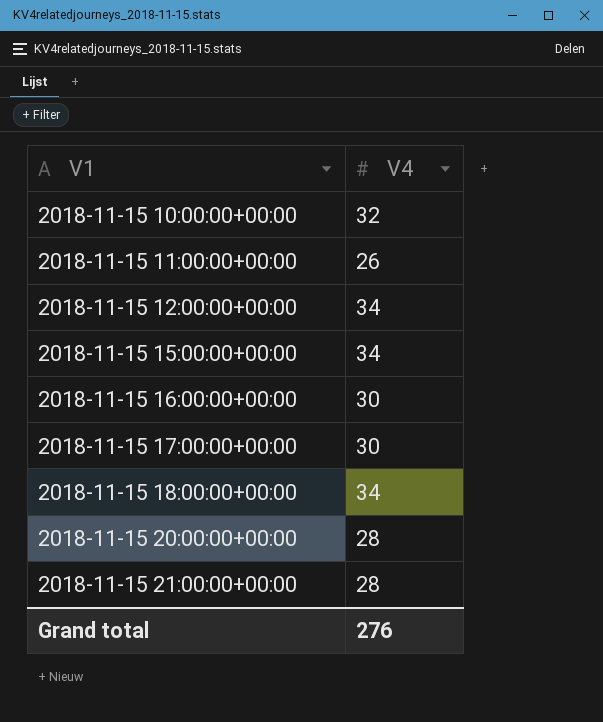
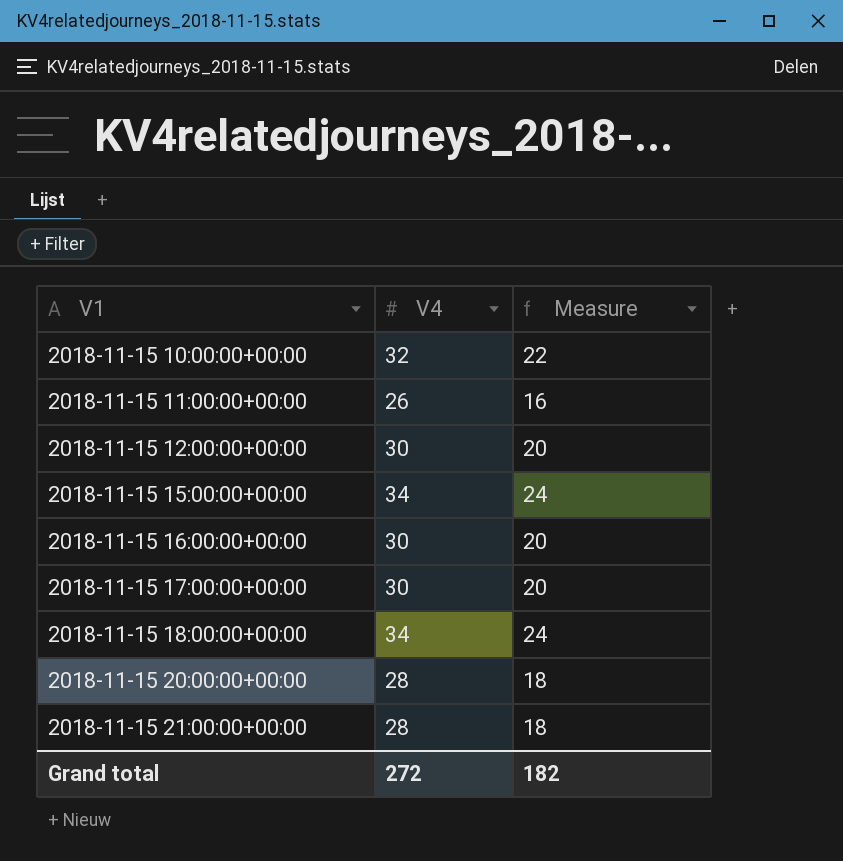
column Measure | formula: none -> [V4] - 10
2018-11-15 12:00:00+00:00 | V4: 34 -> 30
Grand total | V4: 276 -> 272

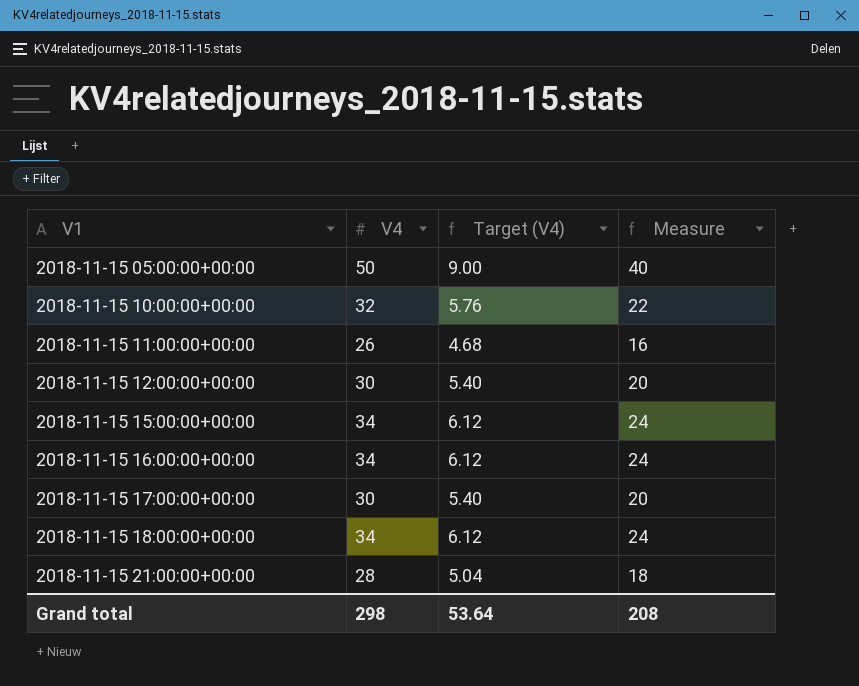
column Target (V4) | formula: none -> [V4] * 0.18
row 2018-11-15 20:00:00+00:00: 28 | 18 -> none
row 2018-11-15 05:00:00+00:00: none -> 50 | 9.00 | 40
2018-11-15 16:00:00+00:00 | V4: 30 -> 34
2018-11-15 16:00:00+00:00 | Measure: 20 -> 24
Grand total | V4: 272 -> 298
Grand total | Measure: 182 -> 208

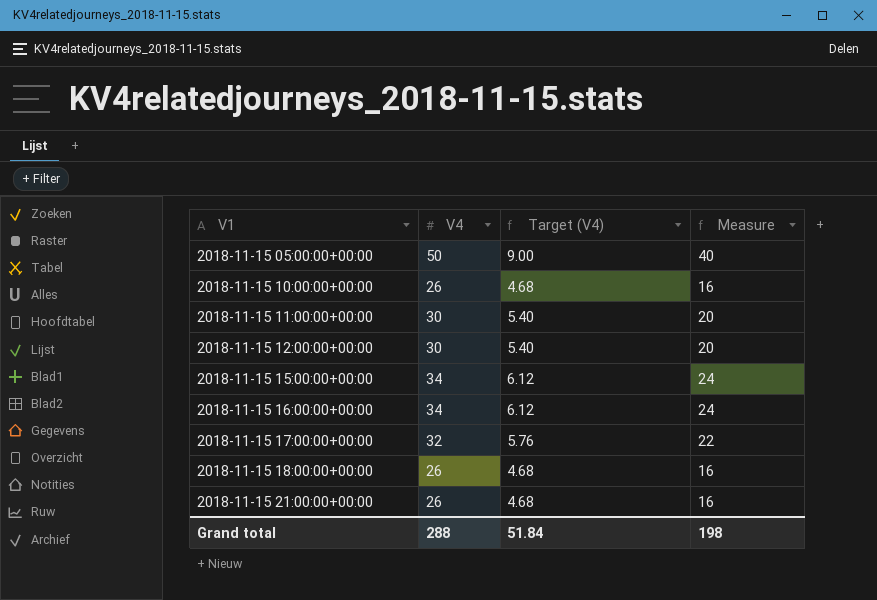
2018-11-15 10:00:00+00:00 | V4: 32 -> 26
2018-11-15 10:00:00+00:00 | Target (V4): 5.76 -> 4.68
2018-11-15 10:00:00+00:00 | Measure: 22 -> 16
2018-11-15 11:00:00+00:00 | V4: 26 -> 30
2018-11-15 11:00:00+00:00 | Target (V4): 4.68 -> 5.40
2018-11-15 11:00:00+00:00 | Measure: 16 -> 20
2018-11-15 17:00:00+00:00 | V4: 30 -> 32
2018-11-15 17:00:00+00:00 | Target (V4): 5.40 -> 5.76
2018-11-15 17:00:00+00:00 | Measure: 20 -> 22
2018-11-15 18:00:00+00:00 | V4: 34 -> 26
2018-11-15 18:00:00+00:00 | Target (V4): 6.12 -> 4.68
2018-11-15 18:00:00+00:00 | Measure: 24 -> 16
2018-11-15 21:00:00+00:00 | V4: 28 -> 26
2018-11-15 21:00:00+00:00 | Target (V4): 5.04 -> 4.68
2018-11-15 21:00:00+00:00 | Measure: 18 -> 16
Grand total | V4: 298 -> 288
Grand total | Target (V4): 53.64 -> 51.84
Grand total | Measure: 208 -> 198

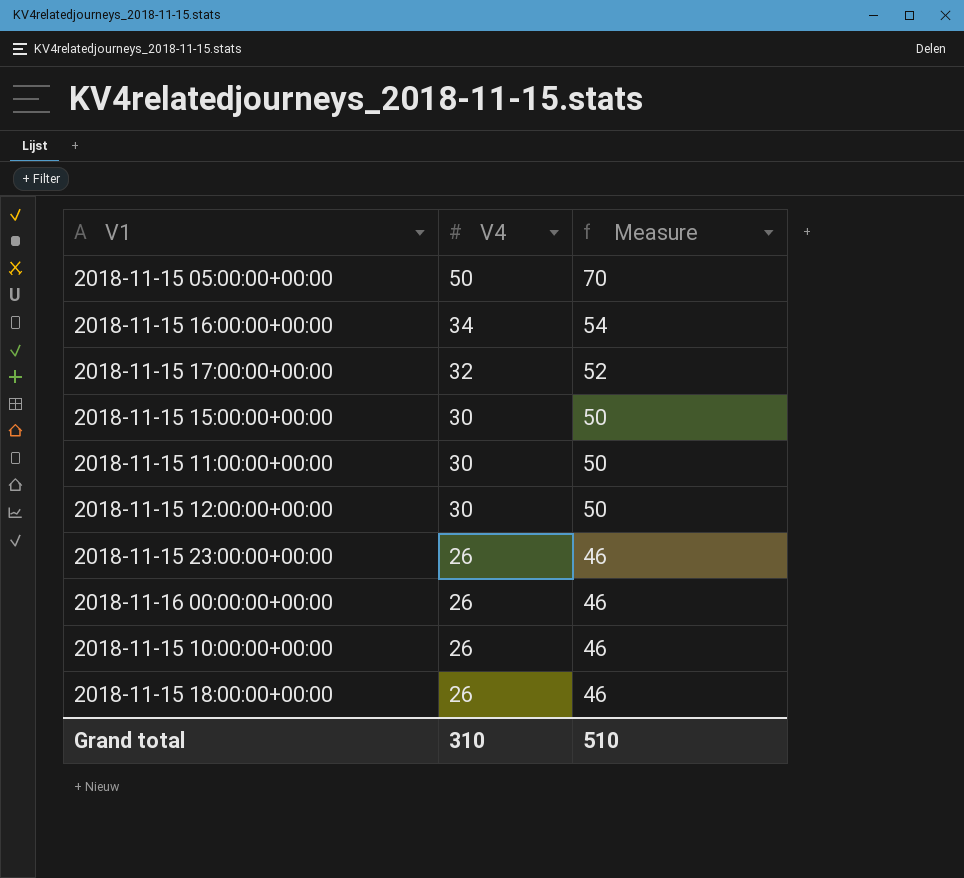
row order: V1 ascending -> V4 descending
column Target (V4) | formula: [V4] * 0.18 -> none
column Measure | formula: [V4] - 10 -> [V4] + 20
row 2018-11-15 21:00:00+00:00: 26 | 4.68 | 16 -> none
2018-11-15 15:00:00+00:00 | V4: 34 -> 30
row 2018-11-15 23:00:00+00:00: none -> 26 | 46
row 2018-11-16 00:00:00+00:00: none -> 26 | 46
Grand total | V4: 288 -> 310
Grand total | Measure: 198 -> 510

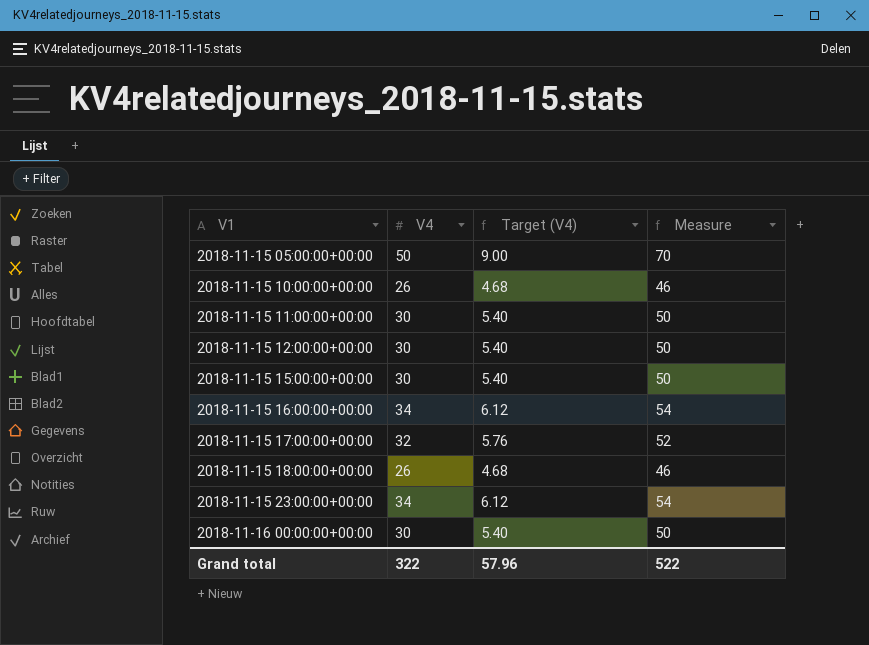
row order: V4 descending -> V1 ascending
column Target (V4) | formula: none -> [V4] * 0.18
2018-11-15 23:00:00+00:00 | V4: 26 -> 34
2018-11-15 23:00:00+00:00 | Measure: 46 -> 54
2018-11-16 00:00:00+00:00 | V4: 26 -> 30
2018-11-16 00:00:00+00:00 | Measure: 46 -> 50
Grand total | V4: 310 -> 322
Grand total | Measure: 510 -> 522

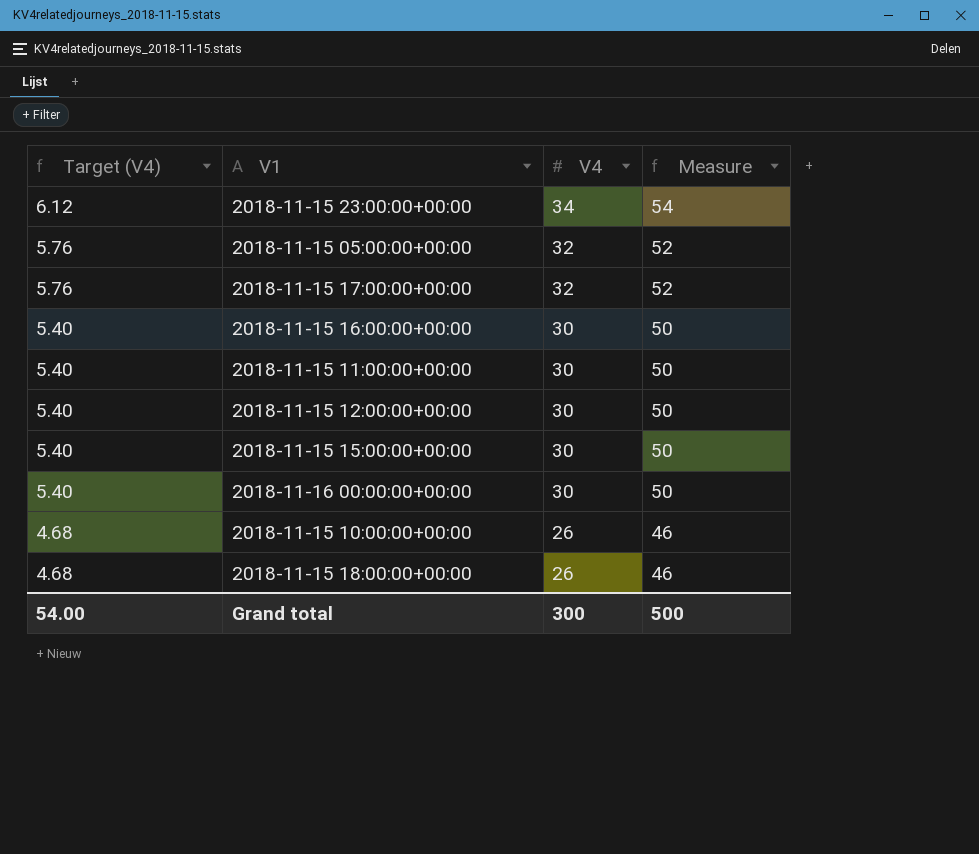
row order: V1 ascending -> Target (V4) descending
column Target (V4) | position: 3 -> 1
2018-11-15 05:00:00+00:00 | Target (V4): 9.00 -> 5.76
2018-11-15 05:00:00+00:00 | V4: 50 -> 32
2018-11-15 05:00:00+00:00 | Measure: 70 -> 52
2018-11-15 16:00:00+00:00 | Target (V4): 6.12 -> 5.40
2018-11-15 16:00:00+00:00 | V4: 34 -> 30
2018-11-15 16:00:00+00:00 | Measure: 54 -> 50
Grand total | Target (V4): 57.96 -> 54.00
Grand total | V4: 322 -> 300
Grand total | Measure: 522 -> 500

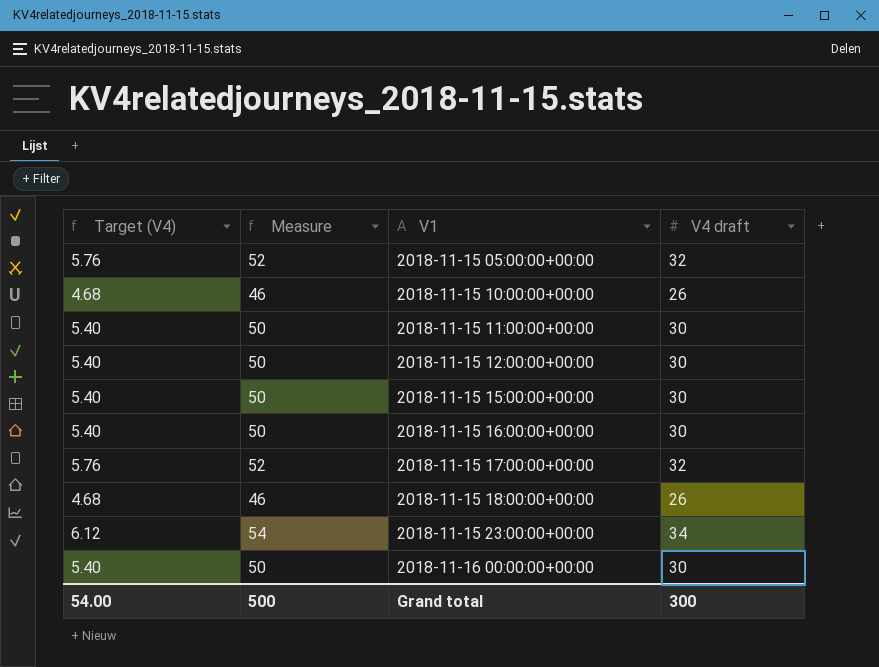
row order: Target (V4) descending -> V1 ascending
column Measure | position: 4 -> 2
column name: V4 -> V4 draft

